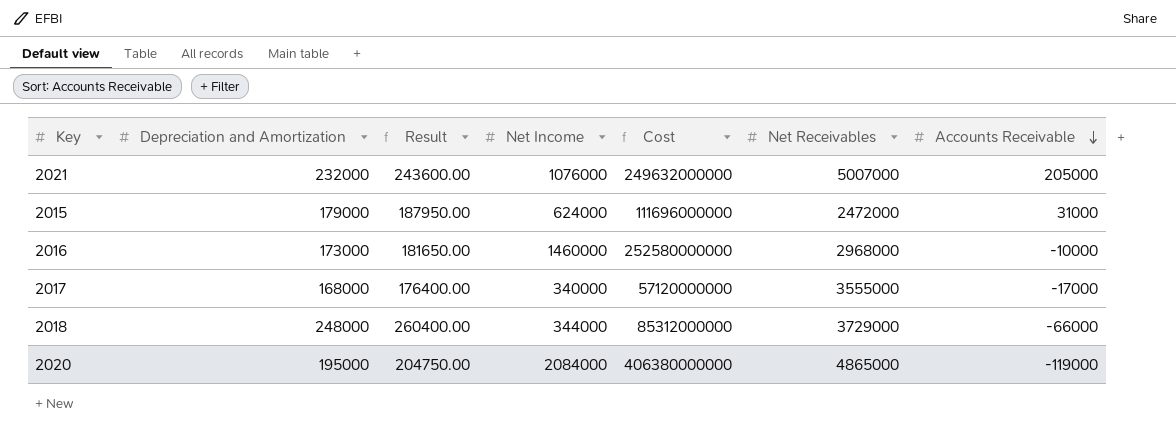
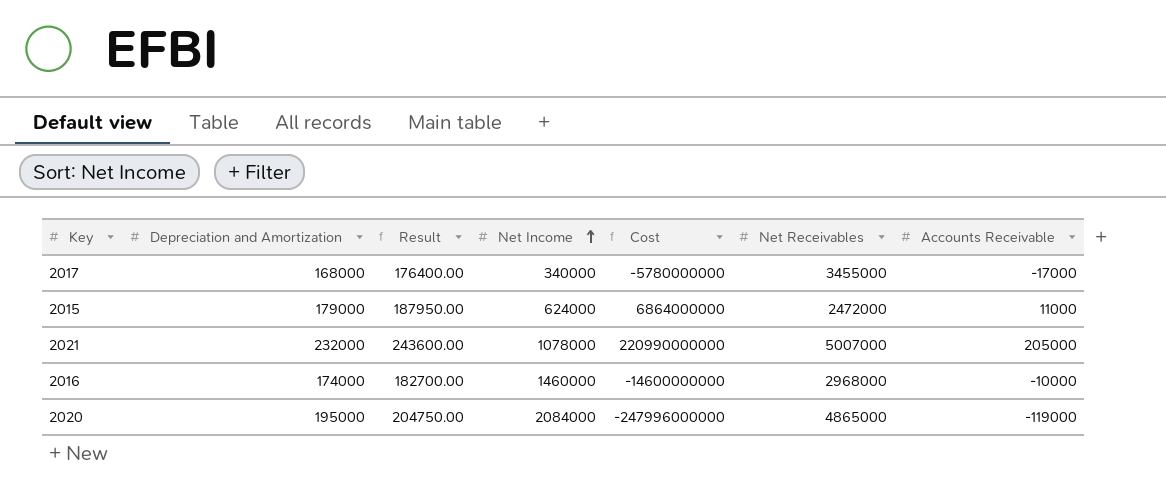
row order: Accounts Receivable descending -> Net Income ascending
column Cost | formula: [Depreciation and Amortization] * [Net Income] -> [Net Income] * [Accounts Receivable]
row 2018: 248000 | 260400.00 | 344000 | 85312000000 | 3729000 | -66000 -> none
2017 | Net Receivables: 3555000 -> 3455000
2015 | Accounts Receivable: 31000 -> 11000
2021 | Net Income: 1076000 -> 1078000
2016 | Depreciation and Amortization: 173000 -> 174000
2016 | Result: 181650.00 -> 182700.00

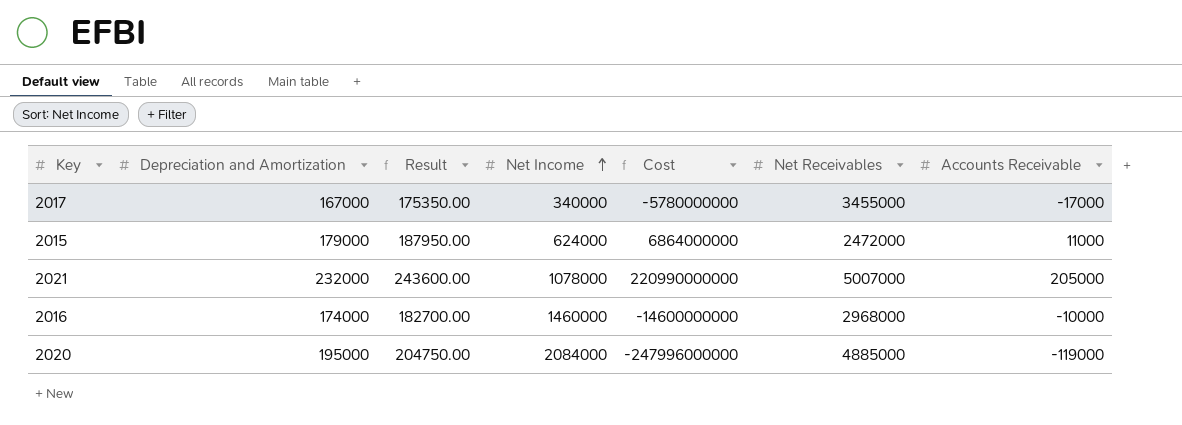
2017 | Depreciation and Amortization: 168000 -> 167000
2017 | Result: 176400.00 -> 175350.00
2020 | Net Receivables: 4865000 -> 4885000

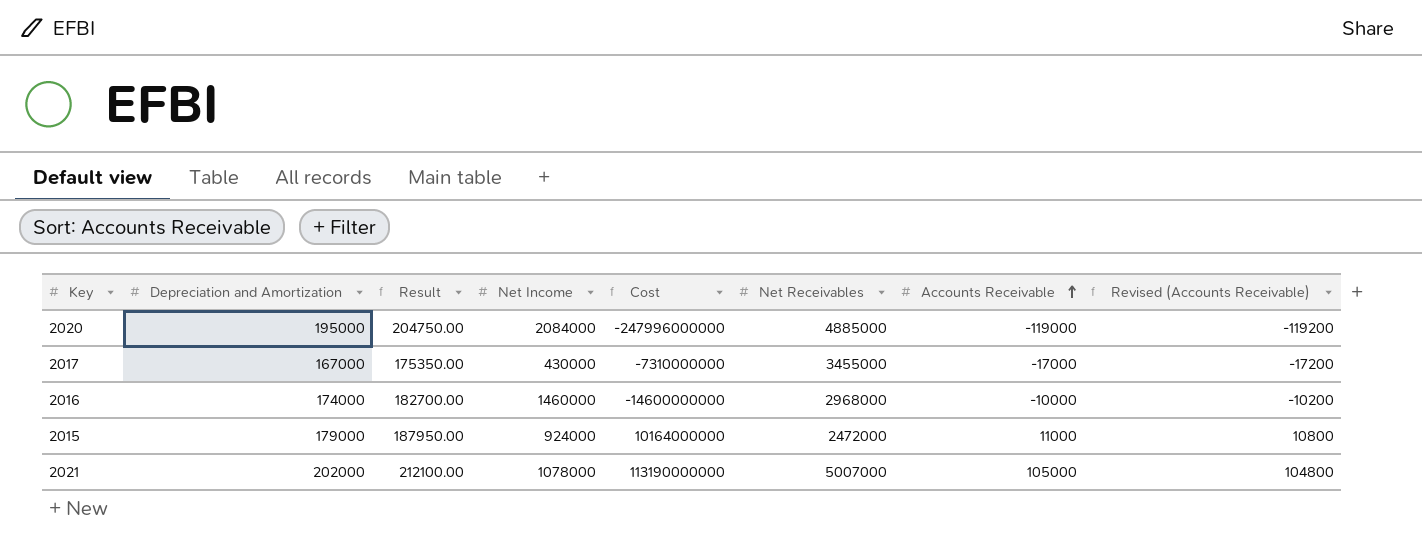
row order: Net Income ascending -> Accounts Receivable ascending
column Revised (Accounts Receivable) | formula: none -> [Accounts Receivable] - 200
2017 | Net Income: 340000 -> 430000
2017 | Cost: -5780000000 -> -7310000000
2015 | Net Income: 624000 -> 924000
2015 | Cost: 6864000000 -> 10164000000
2021 | Depreciation and Amortization: 232000 -> 202000
2021 | Result: 243600.00 -> 212100.00
2021 | Cost: 220990000000 -> 113190000000
2021 | Accounts Receivable: 205000 -> 105000

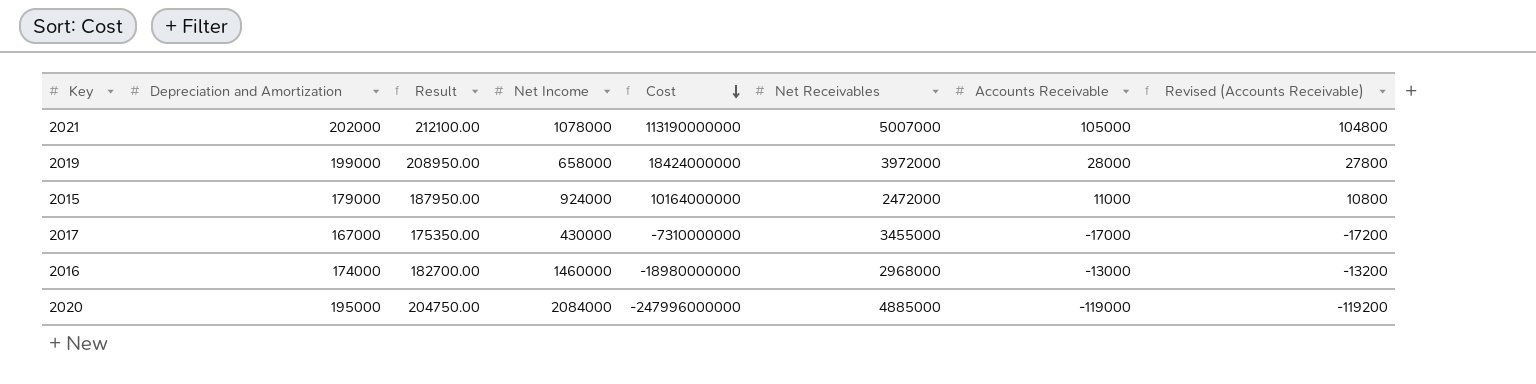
row order: Accounts Receivable ascending -> Cost descending
row 2019: none -> 199000 | 208950.00 | 658000 | 18424000000 | 3972000 | 28000 | 27800
2016 | Cost: -14600000000 -> -18980000000
2016 | Accounts Receivable: -10000 -> -13000
2016 | Revised (Accounts Receivable): -10200 -> -13200

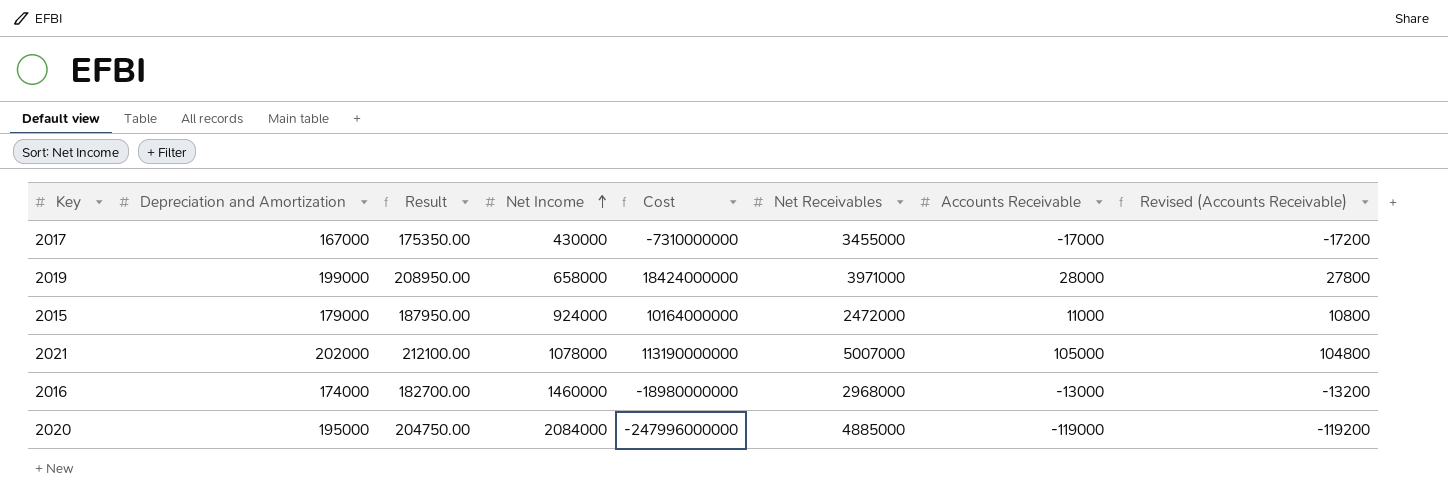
row order: Cost descending -> Net Income ascending
2019 | Net Receivables: 3972000 -> 3971000

